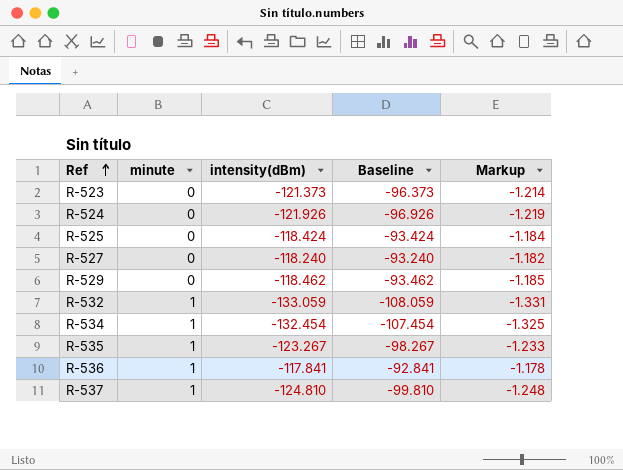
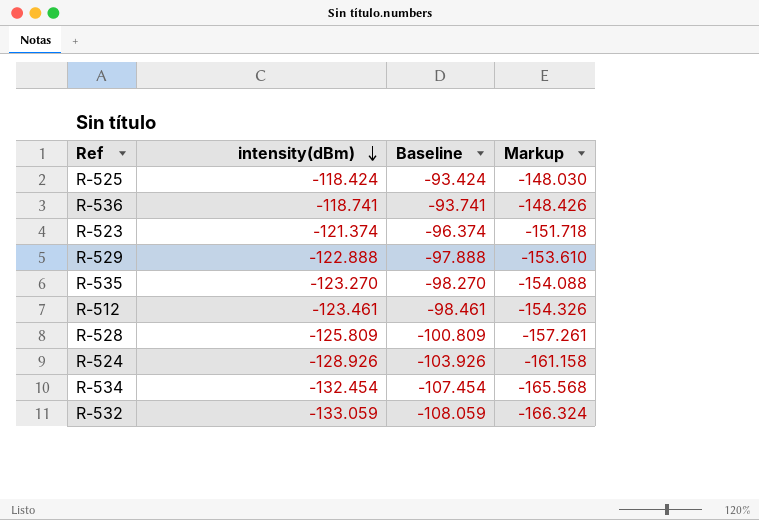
row order: Ref ascending -> intensity(dBm) descending
column minute | position: 2 -> none
column Markup | formula: [intensity(dBm)] * 0.01 -> [intensity(dBm)] * 1.25
row R-527: 0 | -118.240 | -93.240 | -1.182 -> none
row R-537: 1 | -124.810 | -99.810 | -1.248 -> none
R-536 | intensity(dBm): -117.841 -> -118.741
R-536 | Baseline: -92.841 -> -93.741
R-523 | intensity(dBm): -121.373 -> -121.374
R-523 | Baseline: -96.373 -> -96.374
R-529 | intensity(dBm): -118.462 -> -122.888
R-529 | Baseline: -93.462 -> -97.888
R-535 | intensity(dBm): -123.267 -> -123.270
R-535 | Baseline: -98.267 -> -98.270
row R-512: none -> -123.461 | -98.461 | -154.326
row R-528: none -> -125.809 | -100.809 | -157.261
R-524 | intensity(dBm): -121.926 -> -128.926
R-524 | Baseline: -96.926 -> -103.926

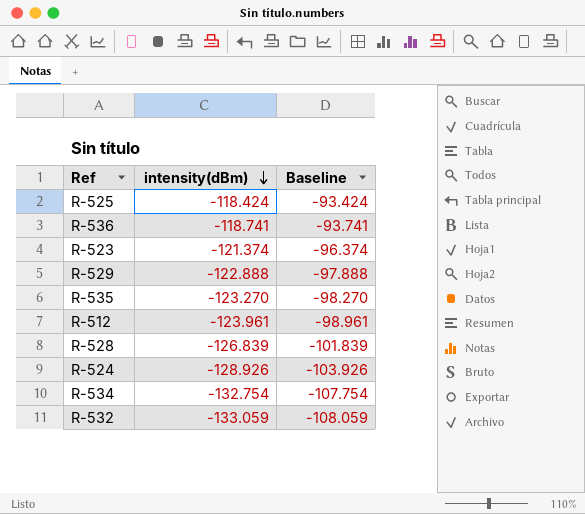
column Markup | formula: [intensity(dBm)] * 1.25 -> none
R-512 | intensity(dBm): -123.461 -> -123.961
R-512 | Baseline: -98.461 -> -98.961
R-528 | intensity(dBm): -125.809 -> -126.839
R-528 | Baseline: -100.809 -> -101.839
R-534 | intensity(dBm): -132.454 -> -132.754
R-534 | Baseline: -107.454 -> -107.754

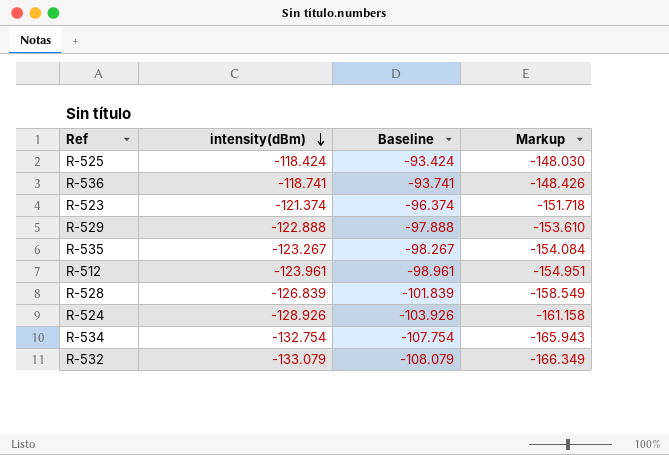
column Markup | formula: none -> [intensity(dBm)] * 1.25
R-535 | intensity(dBm): -123.270 -> -123.267
R-535 | Baseline: -98.270 -> -98.267
R-532 | intensity(dBm): -133.059 -> -133.079
R-532 | Baseline: -108.059 -> -108.079

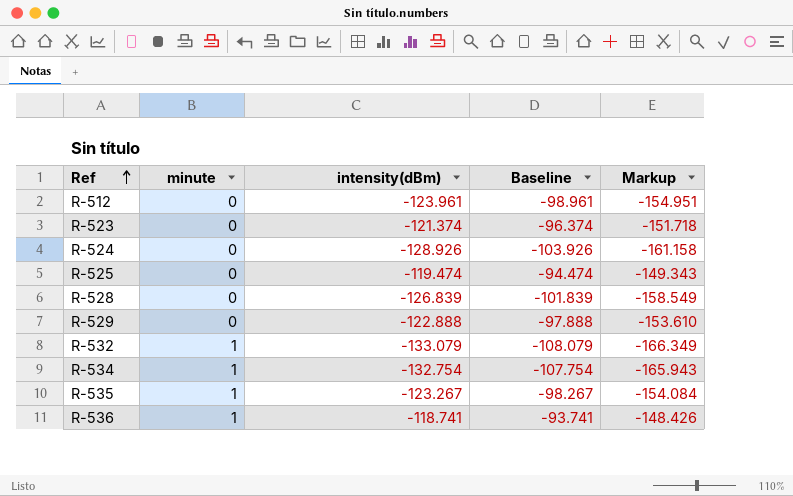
row order: intensity(dBm) descending -> Ref ascending
column minute | position: none -> 2
R-525 | intensity(dBm): -118.424 -> -119.474
R-525 | Baseline: -93.424 -> -94.474
R-525 | Markup: -148.030 -> -149.343

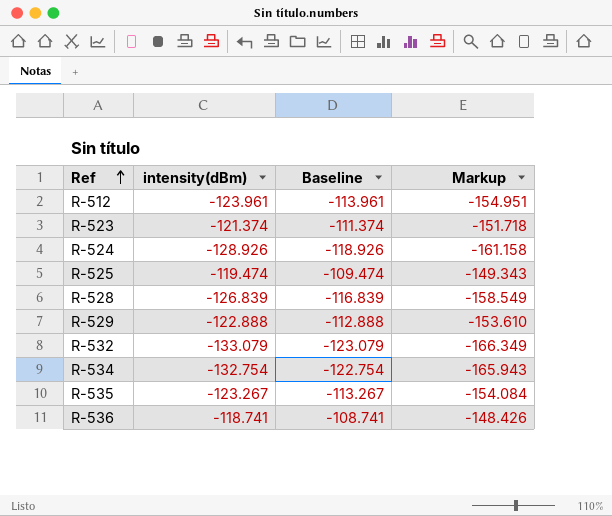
column minute | position: 2 -> none
column Baseline | formula: [intensity(dBm)] + 25 -> [intensity(dBm)] + 10

